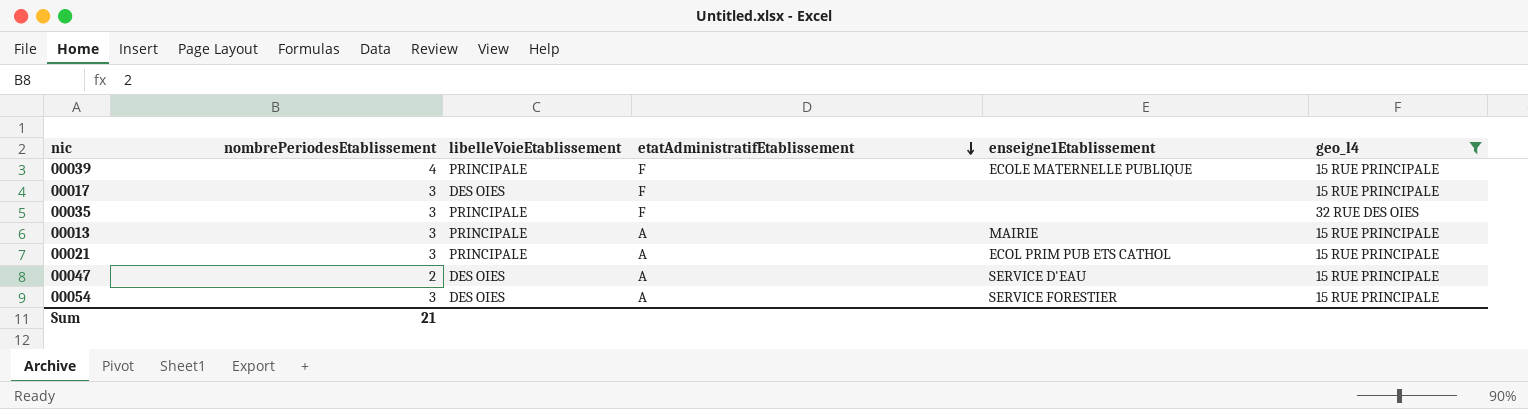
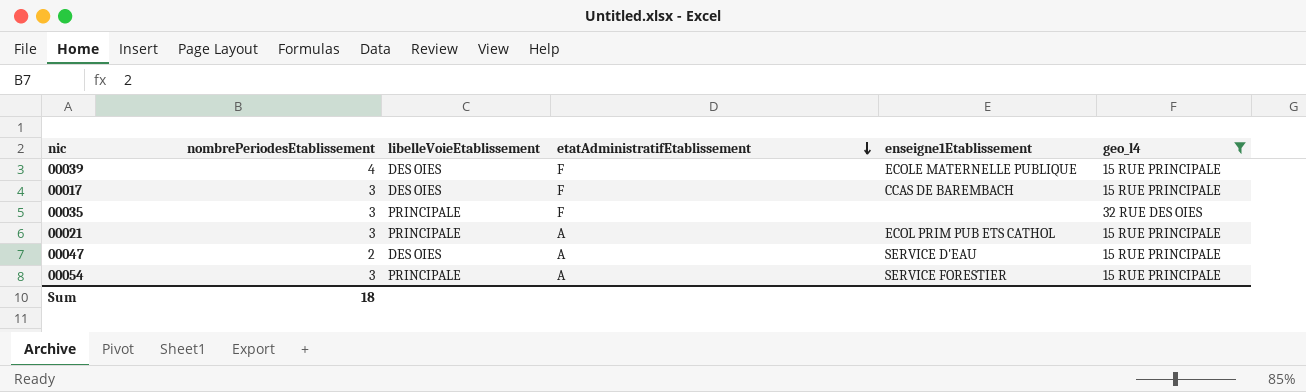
row 00013: 3 | PRINCIPALE | A | MAIRIE | 15 RUE PRINCIPALE -> none
00039 | libelleVoieEtablissement: PRINCIPALE -> DES OIES
00017 | enseigne1Etablissement: none -> CCAS DE BAREMBACH
00054 | libelleVoieEtablissement: DES OIES -> PRINCIPALE
Sum | nombrePeriodesEtablissement: 21 -> 18

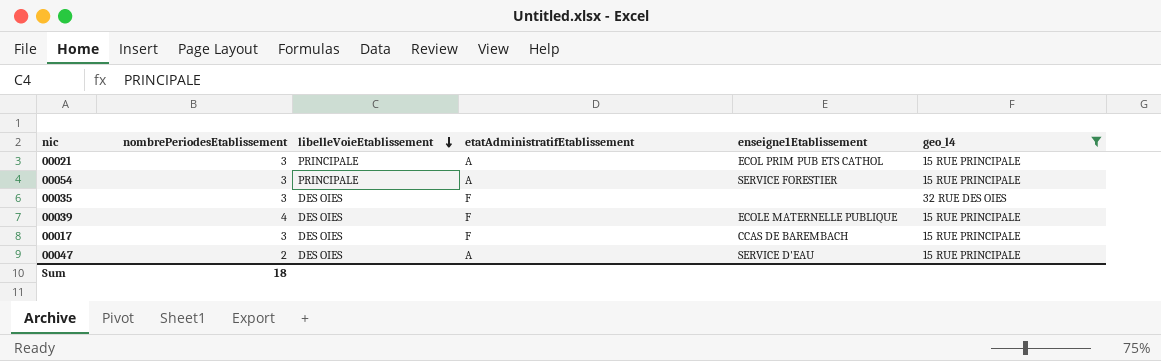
row order: etatAdministratifEtablissement descending -> libelleVoieEtablissement descending
00035 | libelleVoieEtablissement: PRINCIPALE -> DES OIES

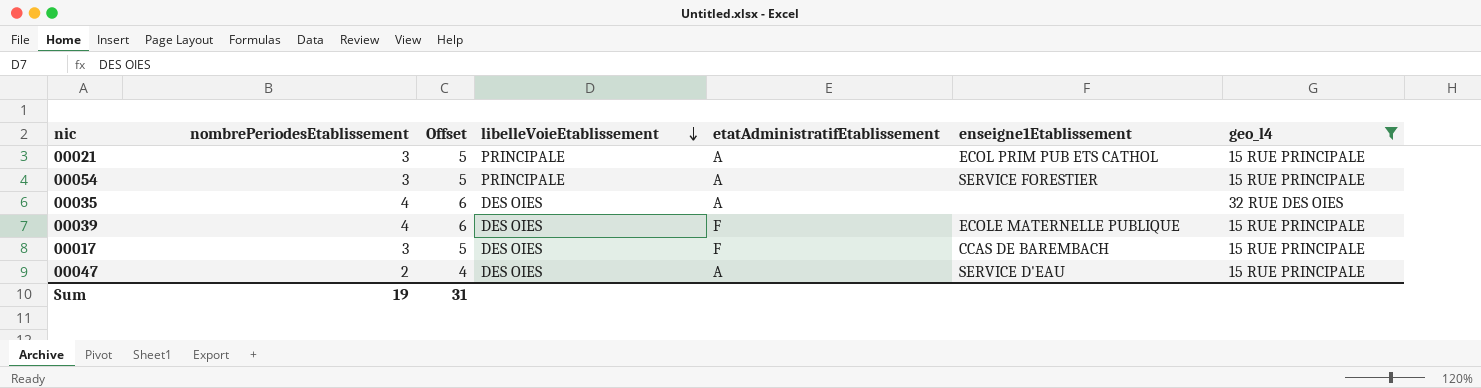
column Offset | formula: none -> [nombrePeriodesEtablissement] + 2
00035 | nombrePeriodesEtablissement: 3 -> 4
00035 | etatAdministratifEtablissement: F -> A
Sum | nombrePeriodesEtablissement: 18 -> 19

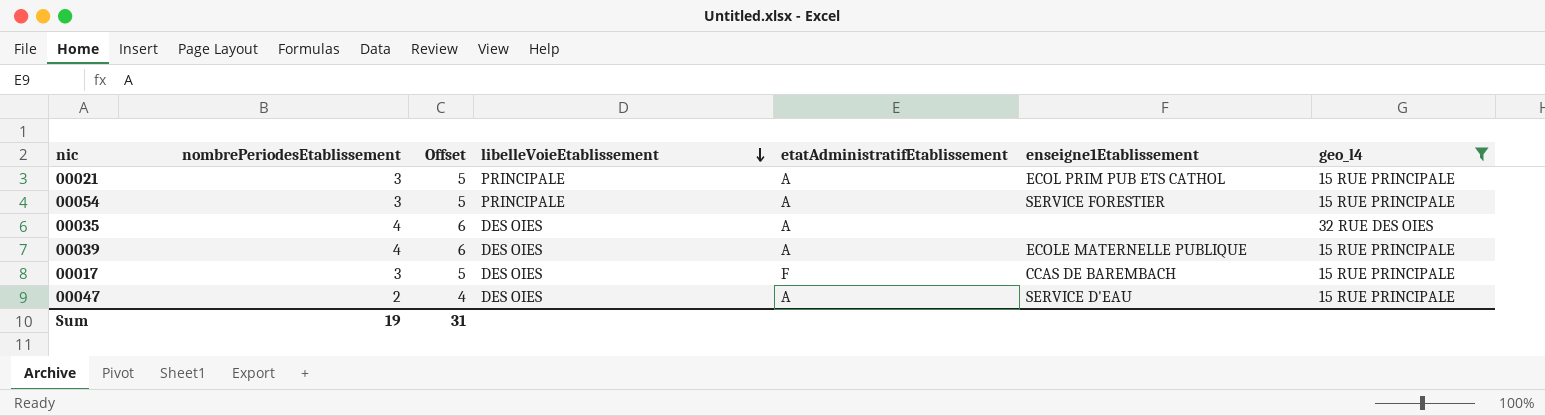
00039 | etatAdministratifEtablissement: F -> A

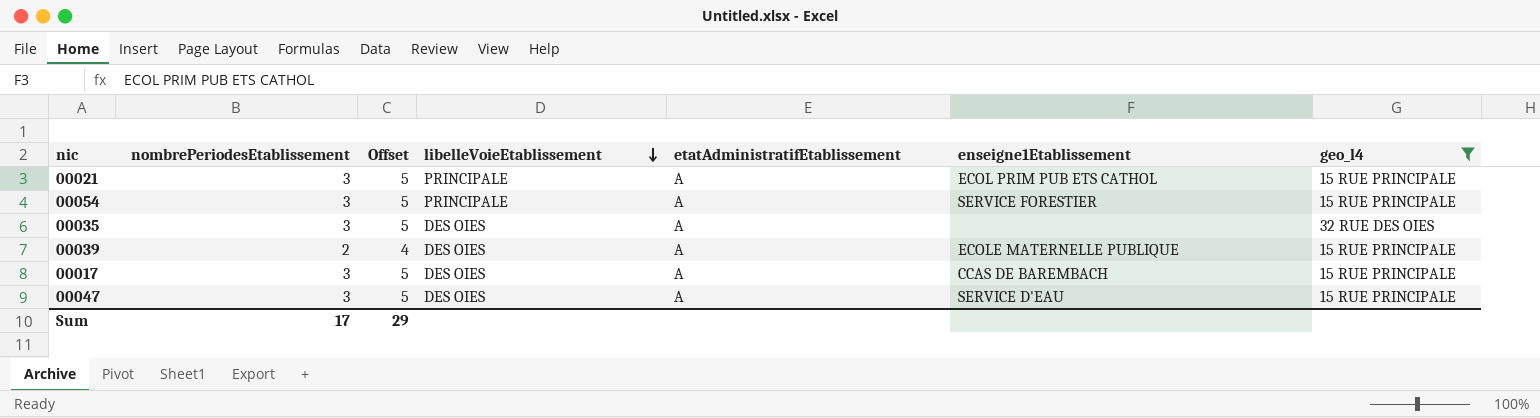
00035 | nombrePeriodesEtablissement: 4 -> 3
00035 | Offset: 6 -> 5
00039 | nombrePeriodesEtablissement: 4 -> 2
00039 | Offset: 6 -> 4
00017 | etatAdministratifEtablissement: F -> A
00047 | nombrePeriodesEtablissement: 2 -> 3
00047 | Offset: 4 -> 5
Sum | nombrePeriodesEtablissement: 19 -> 17
Sum | Offset: 31 -> 29

